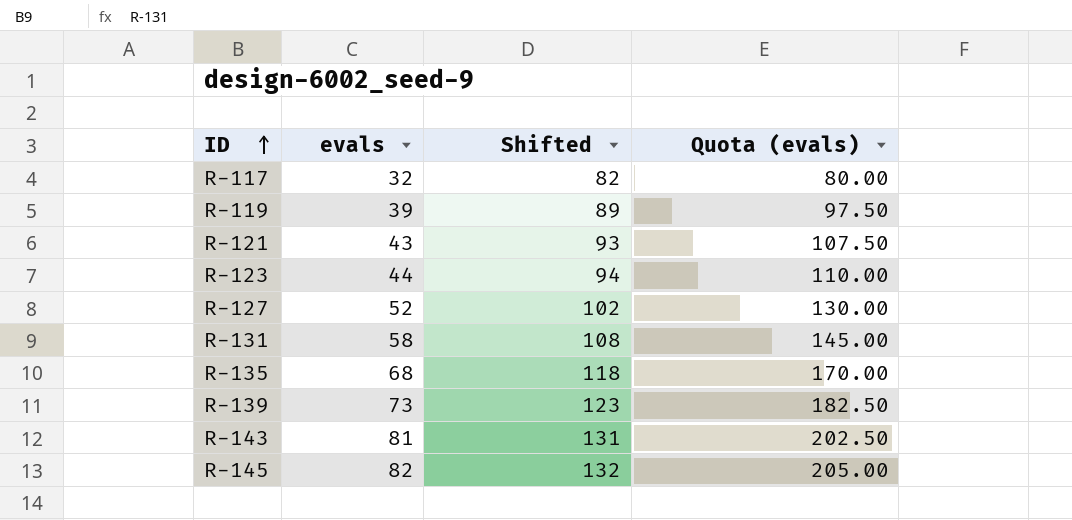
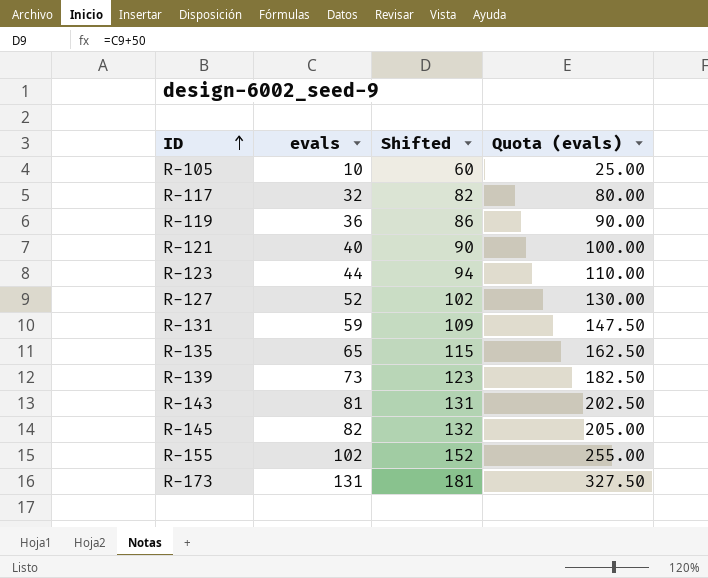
row R-105: none -> 10 | 60 | 25.00
R-119 | evals: 39 -> 36
R-119 | Shifted: 89 -> 86
R-119 | Quota (evals): 97.50 -> 90.00
R-121 | evals: 43 -> 40
R-121 | Shifted: 93 -> 90
R-121 | Quota (evals): 107.50 -> 100.00
R-131 | evals: 58 -> 59
R-131 | Shifted: 108 -> 109
R-131 | Quota (evals): 145.00 -> 147.50
R-135 | evals: 68 -> 65
R-135 | Shifted: 118 -> 115
R-135 | Quota (evals): 170.00 -> 162.50
row R-155: none -> 102 | 152 | 255.00
row R-173: none -> 131 | 181 | 327.50

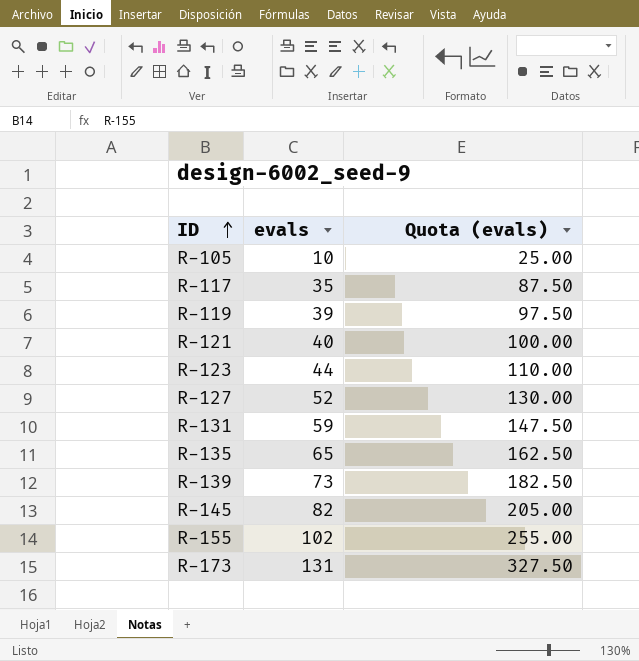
column Shifted | formula: [evals] + 50 -> none
row R-143: 81 | 131 | 202.50 -> none
R-117 | evals: 32 -> 35
R-117 | Quota (evals): 80.00 -> 87.50
R-119 | evals: 36 -> 39
R-119 | Quota (evals): 90.00 -> 97.50

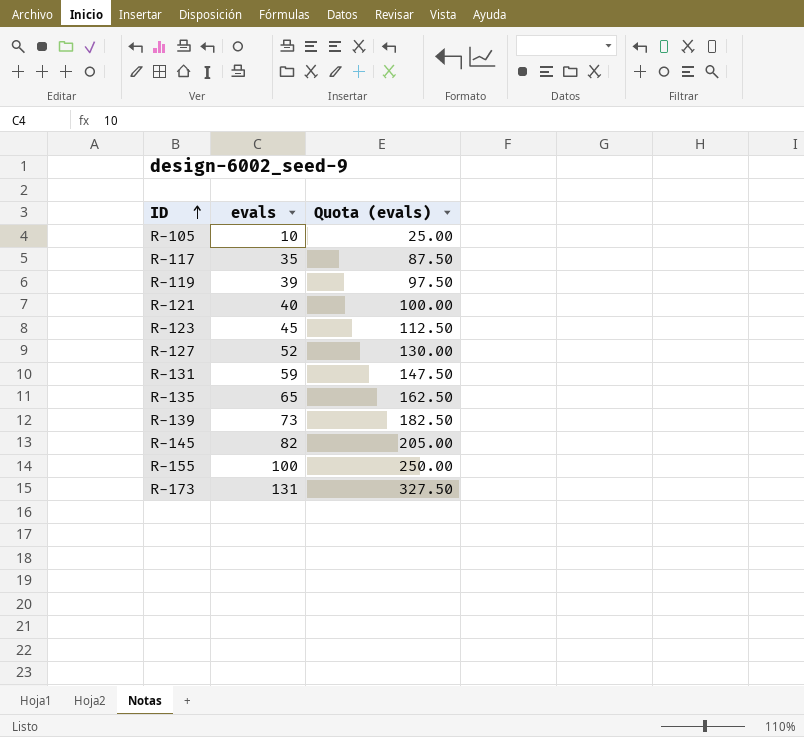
R-123 | evals: 44 -> 45
R-123 | Quota (evals): 110.00 -> 112.50
R-155 | evals: 102 -> 100
R-155 | Quota (evals): 255.00 -> 250.00

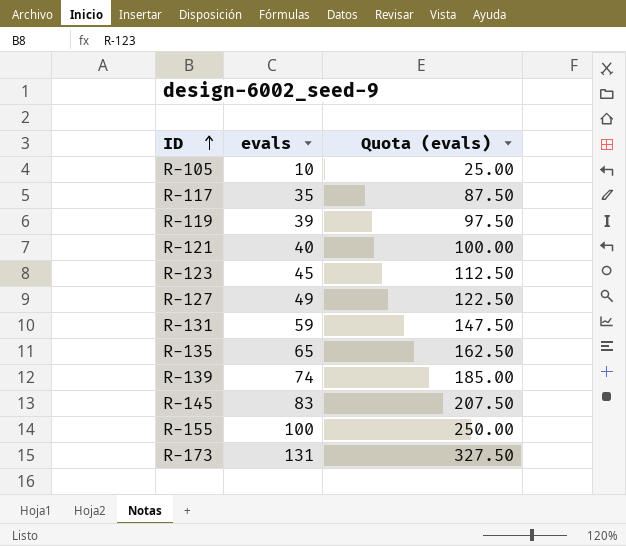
R-127 | evals: 52 -> 49
R-127 | Quota (evals): 130.00 -> 122.50
R-139 | evals: 73 -> 74
R-139 | Quota (evals): 182.50 -> 185.00
R-145 | evals: 82 -> 83
R-145 | Quota (evals): 205.00 -> 207.50

